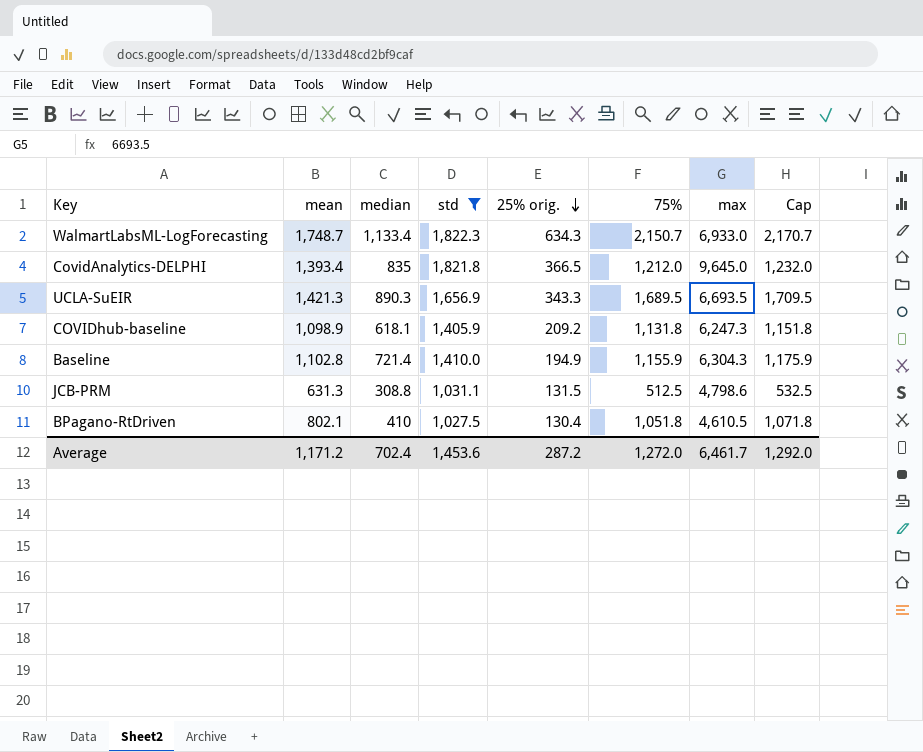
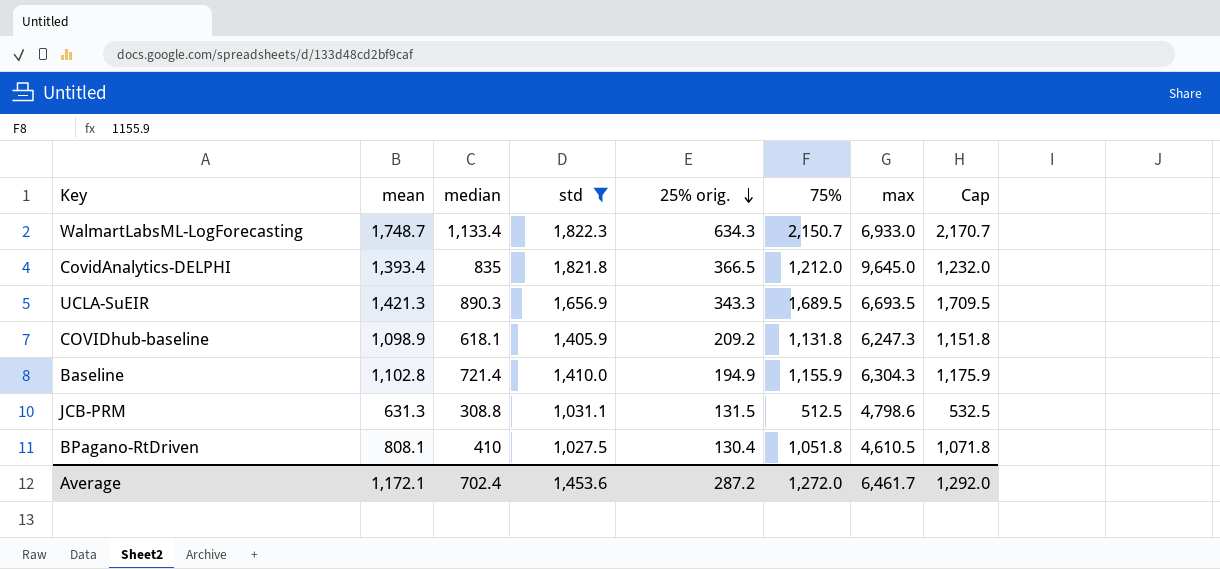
BPagano-RtDriven | mean: 802.1 -> 808.1
Average | mean: 1,171.2 -> 1,172.1

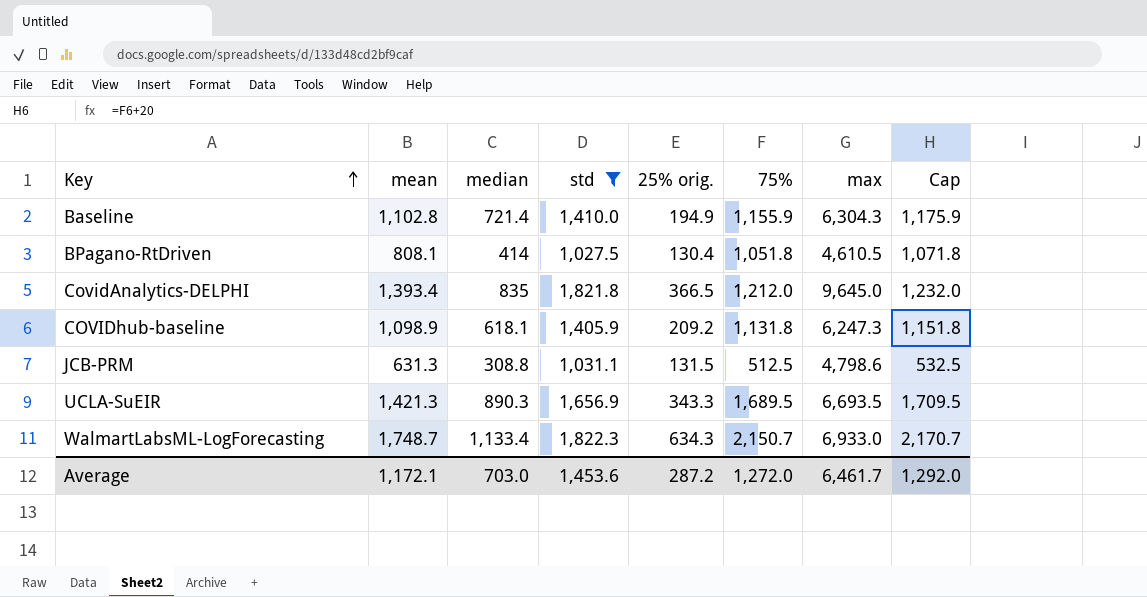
row order: 25% orig. descending -> Key ascending
BPagano-RtDriven | median: 410 -> 414
Average | median: 702.4 -> 703.0

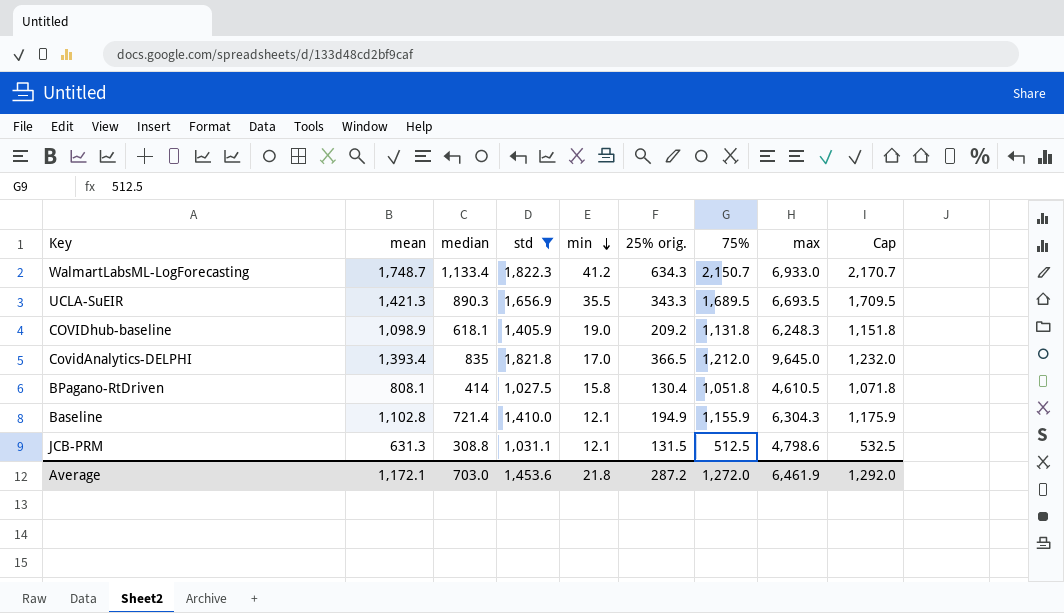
row order: Key ascending -> min descending
column min | position: none -> 5
COVIDhub-baseline | max: 6,247.3 -> 6,248.3
Average | max: 6,461.7 -> 6,461.9

